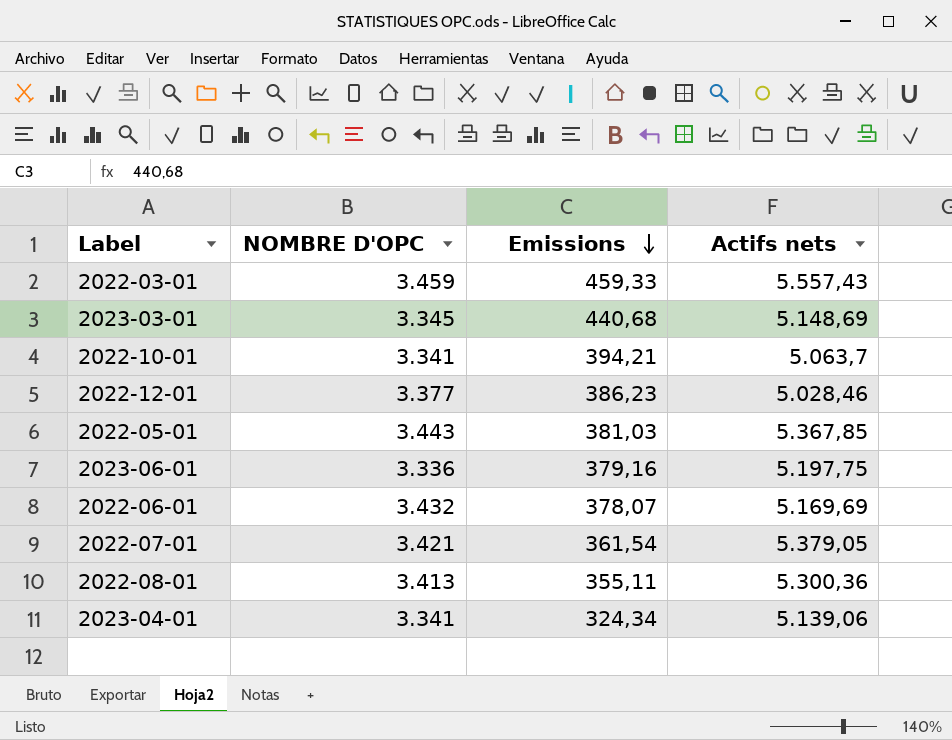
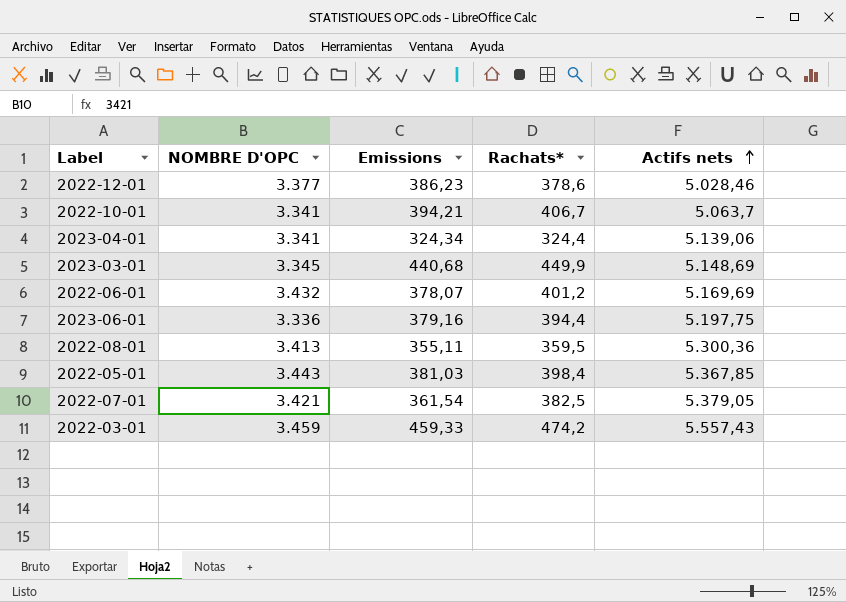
row order: Emissions descending -> Actifs nets ascending
column Rachats* | position: none -> 4

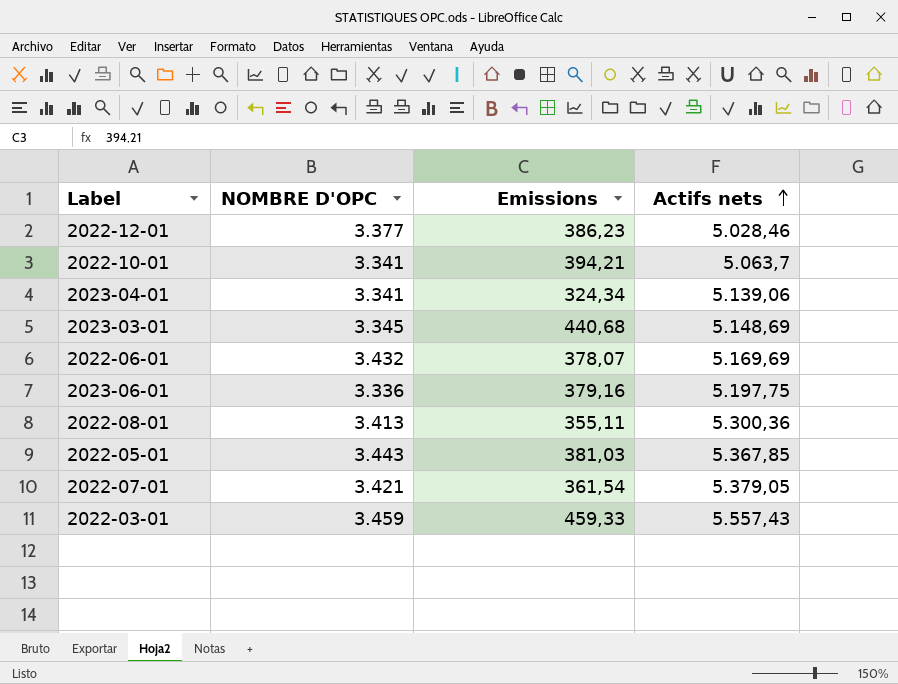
column Rachats* | position: 4 -> none

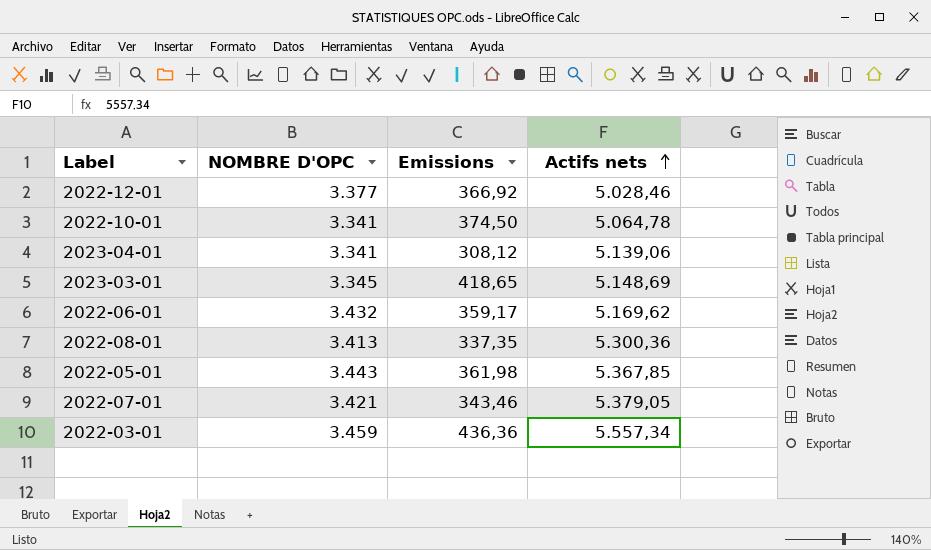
row 2023-06-01: 3.336 | 379,16 | 5.197,75 -> none
2022-12-01 | Emissions: 386,23 -> 366,92
2022-10-01 | Emissions: 394,21 -> 374,50
2022-10-01 | Actifs nets: 5.063,7 -> 5.064,78
2023-04-01 | Emissions: 324,34 -> 308,12
2023-03-01 | Emissions: 440,68 -> 418,65
2022-06-01 | Emissions: 378,07 -> 359,17
2022-06-01 | Actifs nets: 5.169,69 -> 5.169,62
2022-08-01 | Emissions: 355,11 -> 337,35
2022-05-01 | Emissions: 381,03 -> 361,98
2022-07-01 | Emissions: 361,54 -> 343,46
2022-03-01 | Emissions: 459,33 -> 436,36
2022-03-01 | Actifs nets: 5.557,43 -> 5.557,34

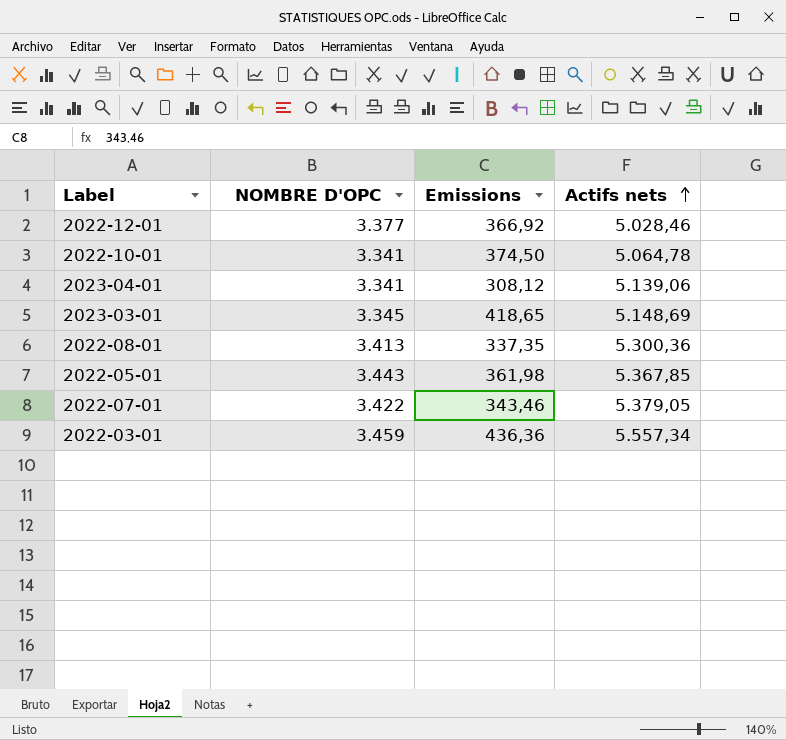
row 2022-06-01: 3.432 | 359,17 | 5.169,62 -> none
2022-07-01 | NOMBRE D'OPC: 3.421 -> 3.422

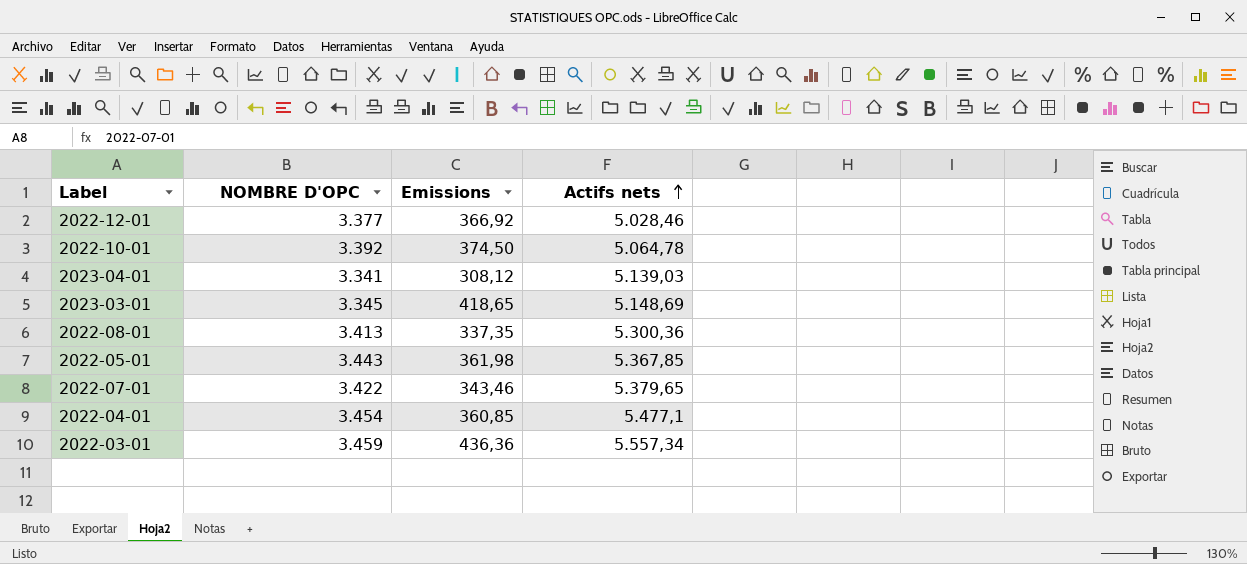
2022-10-01 | NOMBRE D'OPC: 3.341 -> 3.392
2023-04-01 | Actifs nets: 5.139,06 -> 5.139,03
2022-07-01 | Actifs nets: 5.379,05 -> 5.379,65
row 2022-04-01: none -> 3.454 | 360,85 | 5.477,1

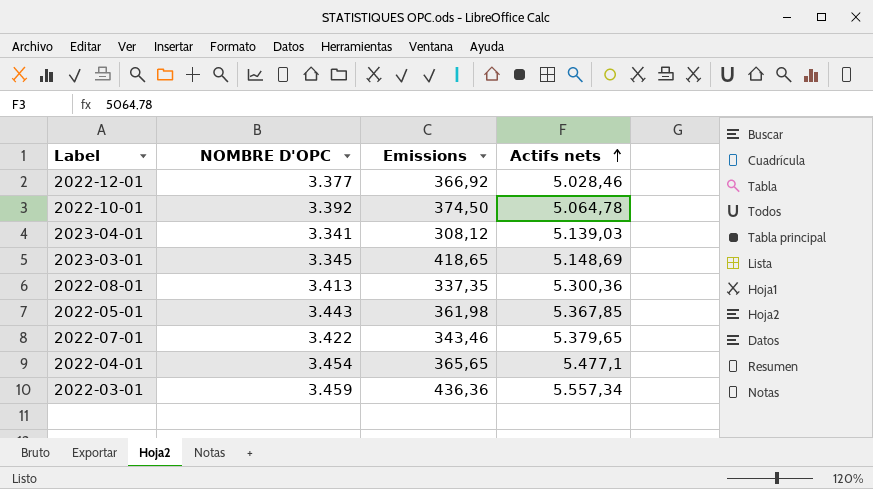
2022-04-01 | Emissions: 360,85 -> 365,65

